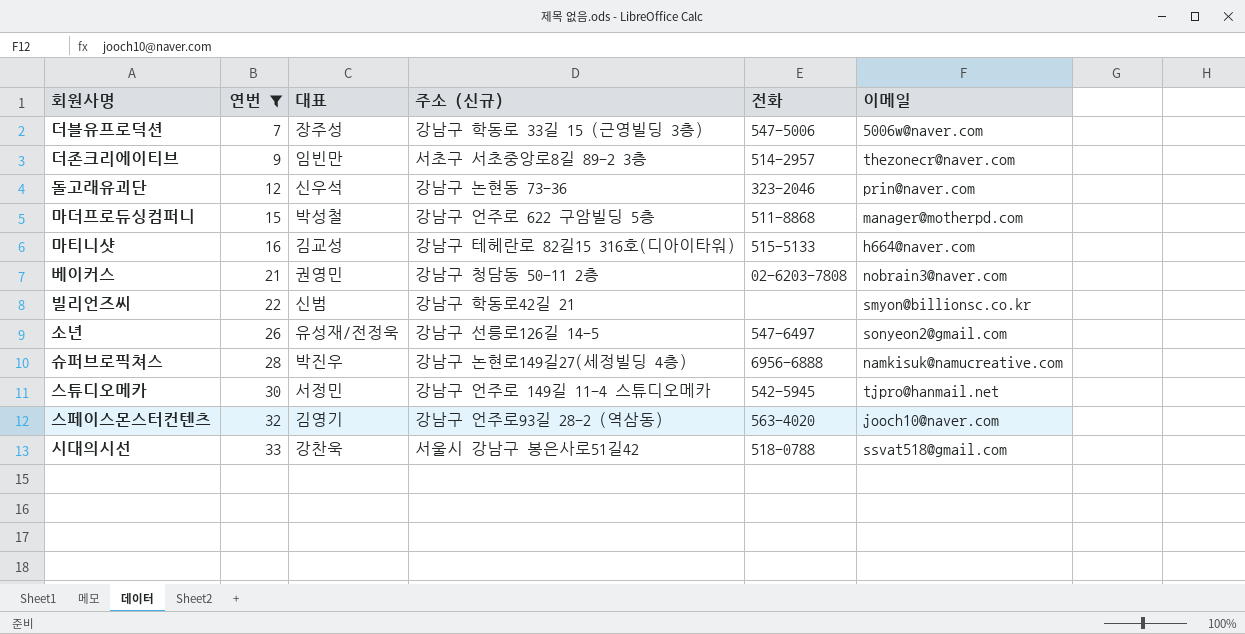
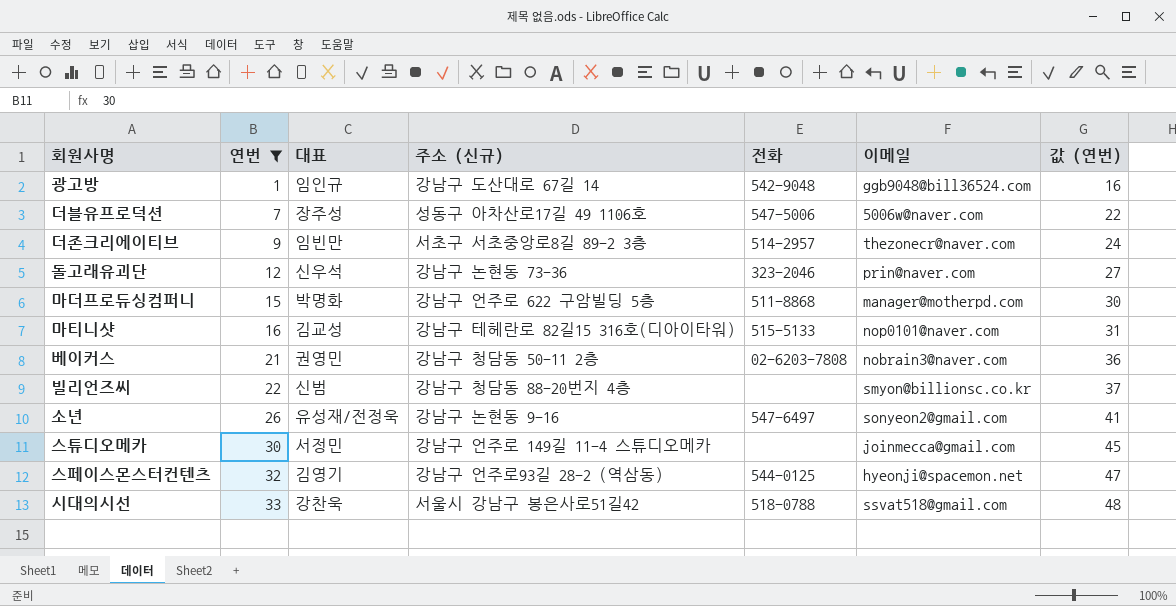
column 값 (연번) | formula: none -> [연번] + 15
row 슈퍼브로픽쳐스: 28 | 박진우 | 강남구 논현로149길27(세정빌딩 4층) | 6956-6888 | namkisuk@namucreative.com -> none
row 광고방: none -> 1 | 임인규 | 강남구 도산대로 67길 14 | 542-9048 | ggb9048@bill36524.com | 16
더블유프로덕션 | 주소 (신규): 강남구 학동로 33길 15 (근영빌딩 3층) -> 성동구 아차산로17길 49 1106호
마더프로듀싱컴퍼니 | 대표: 박성철 -> 박명화
마티니샷 | 이메일: h664@naver.com -> nop0101@naver.com
빌리언즈씨 | 주소 (신규): 강남구 학동로42길 21 -> 강남구 청담동 88-20번지 4층
소년 | 주소 (신규): 강남구 선릉로126길 14-5 -> 강남구 논현동 9-16
스튜디오메카 | 전화: 542-5945 -> none
스튜디오메카 | 이메일: tjpro@hanmail.net -> joinmecca@gmail.com
스페이스몬스터컨텐츠 | 전화: 563-4020 -> 544-0125
스페이스몬스터컨텐츠 | 이메일: jooch10@naver.com -> hyeonji@spacemon.net

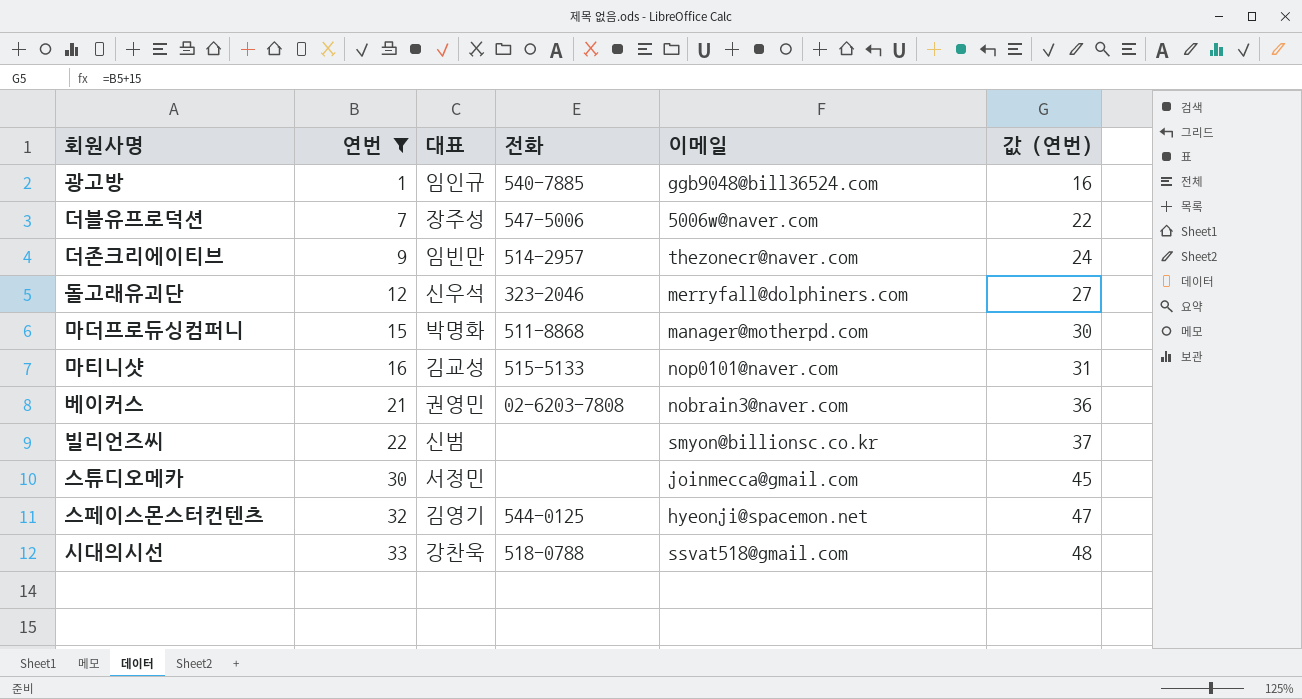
column 주소 (신규) | position: 4 -> none
row 소년: 26 | 유성재/전정욱 | 강남구 논현동 9-16 | 547-6497 | sonyeon2@gmail.com | 41 -> none
광고방 | 전화: 542-9048 -> 540-7885
돌고래유괴단 | 이메일: prin@naver.com -> merryfall@dolphiners.com

